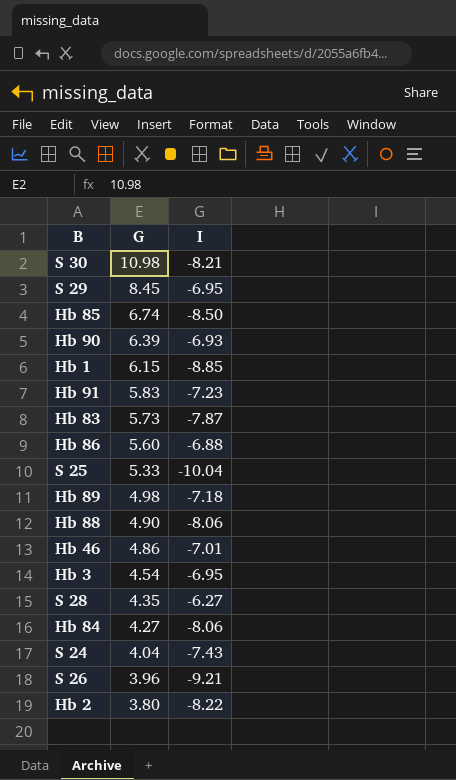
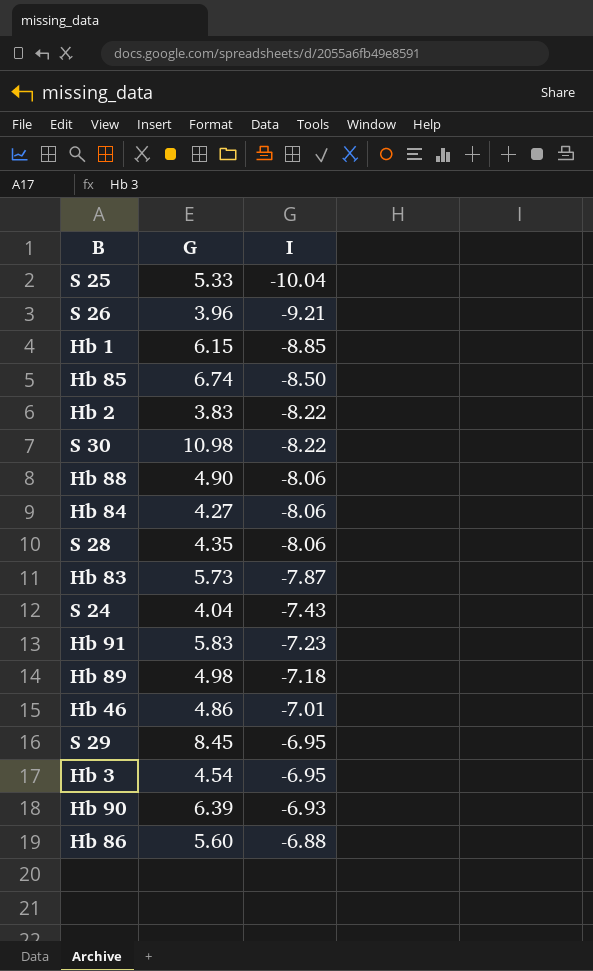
row order: G descending -> I ascending
Hb 2 | G: 3.80 -> 3.83
S 30 | I: -8.21 -> -8.22
S 28 | I: -6.27 -> -8.06

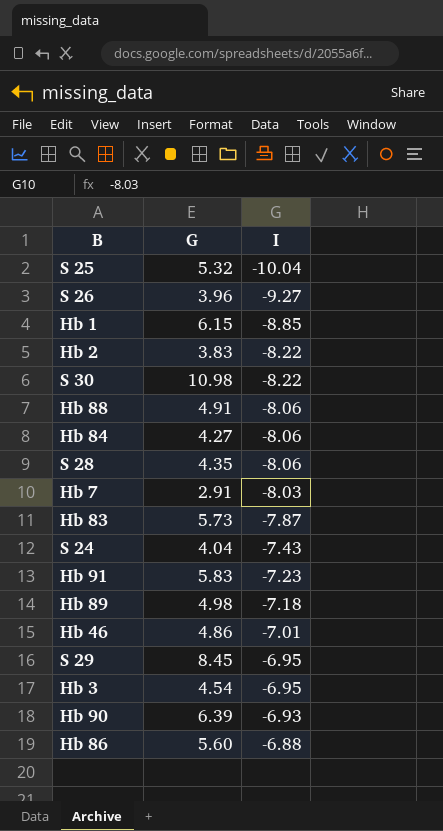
row Hb 85: 6.74 | -8.50 -> none
S 25 | G: 5.33 -> 5.32
S 26 | I: -9.21 -> -9.27
Hb 88 | G: 4.90 -> 4.91
row Hb 7: none -> 2.91 | -8.03

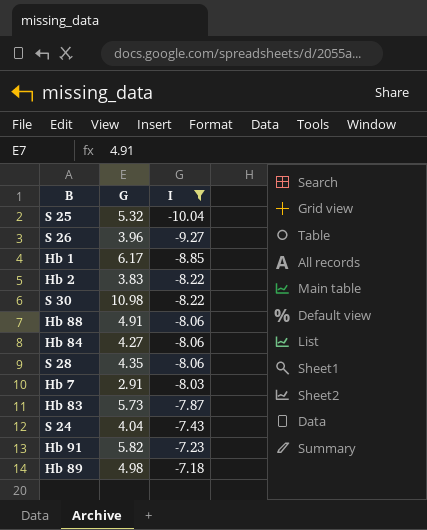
filter: none -> I <= -7.18
Hb 1 | G: 6.15 -> 6.17
Hb 91 | G: 5.83 -> 5.82

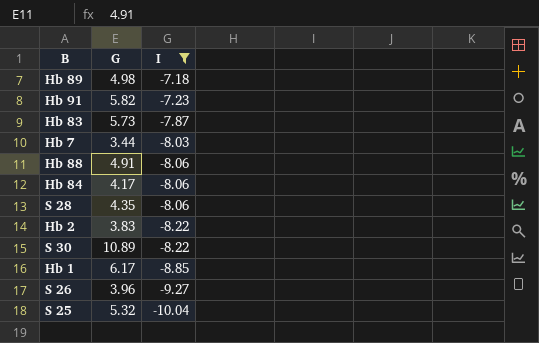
row order: I ascending -> I descending
row S 24: 4.04 | -7.43 -> none
Hb 7 | G: 2.91 -> 3.44
Hb 84 | G: 4.27 -> 4.17
S 30 | G: 10.98 -> 10.89

